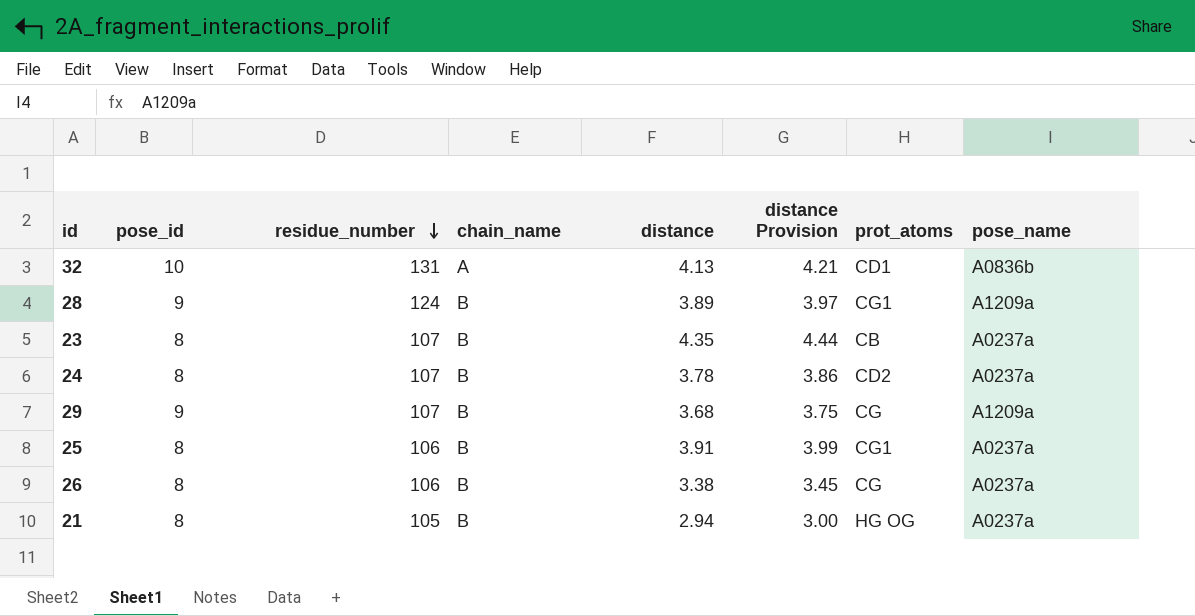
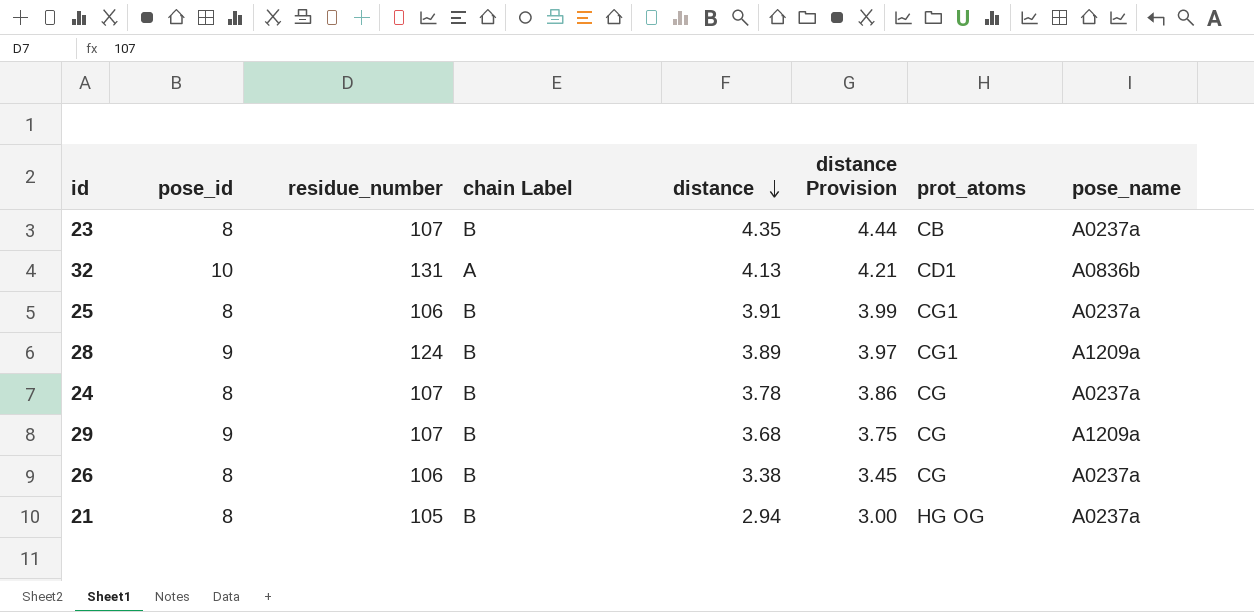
row order: residue_number descending -> distance descending
column name: chain_name -> chain Label
24 | prot_atoms: CD2 -> CG

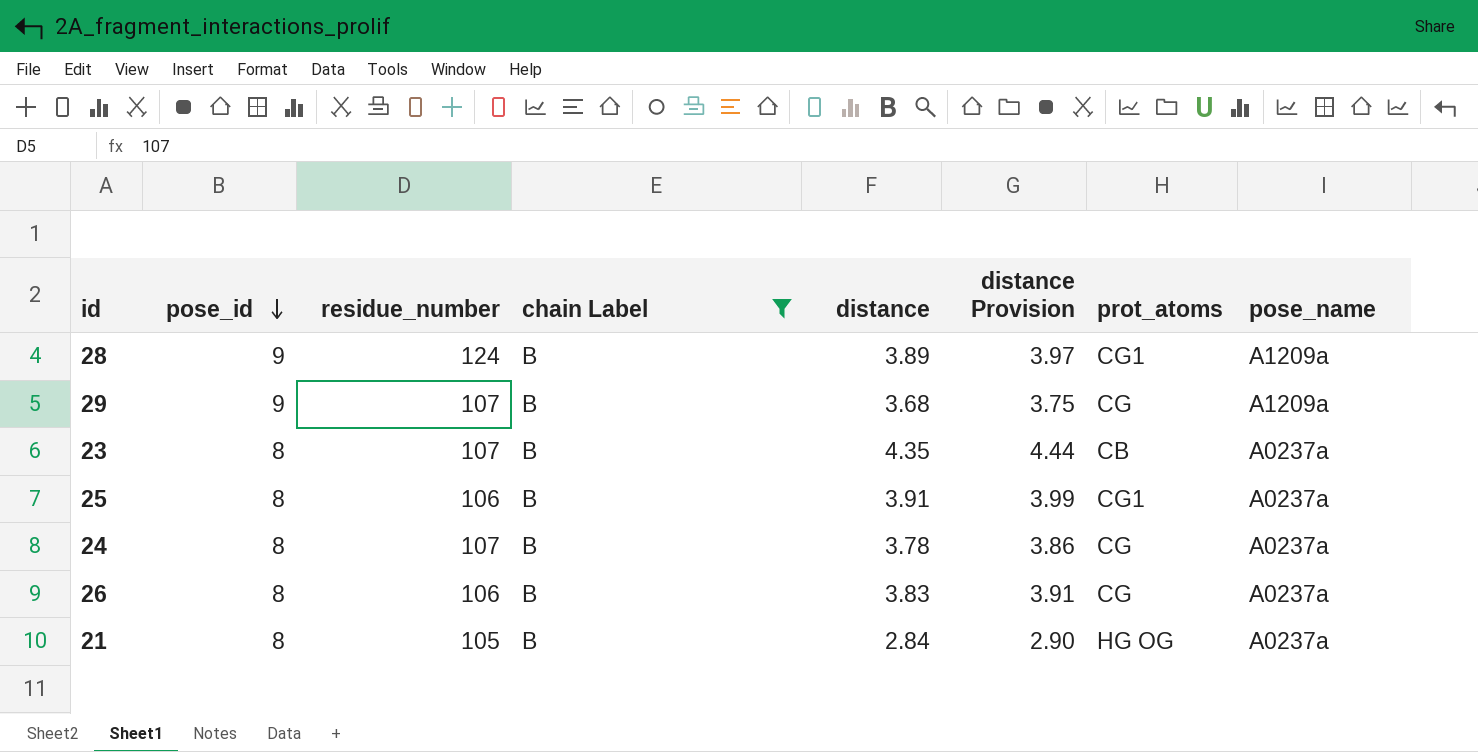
filter: none -> chain Label = B
row order: distance descending -> pose_id descending
26 | distance: 3.38 -> 3.83
26 | distance Provision: 3.45 -> 3.91
21 | distance: 2.94 -> 2.84
21 | distance Provision: 3.00 -> 2.90

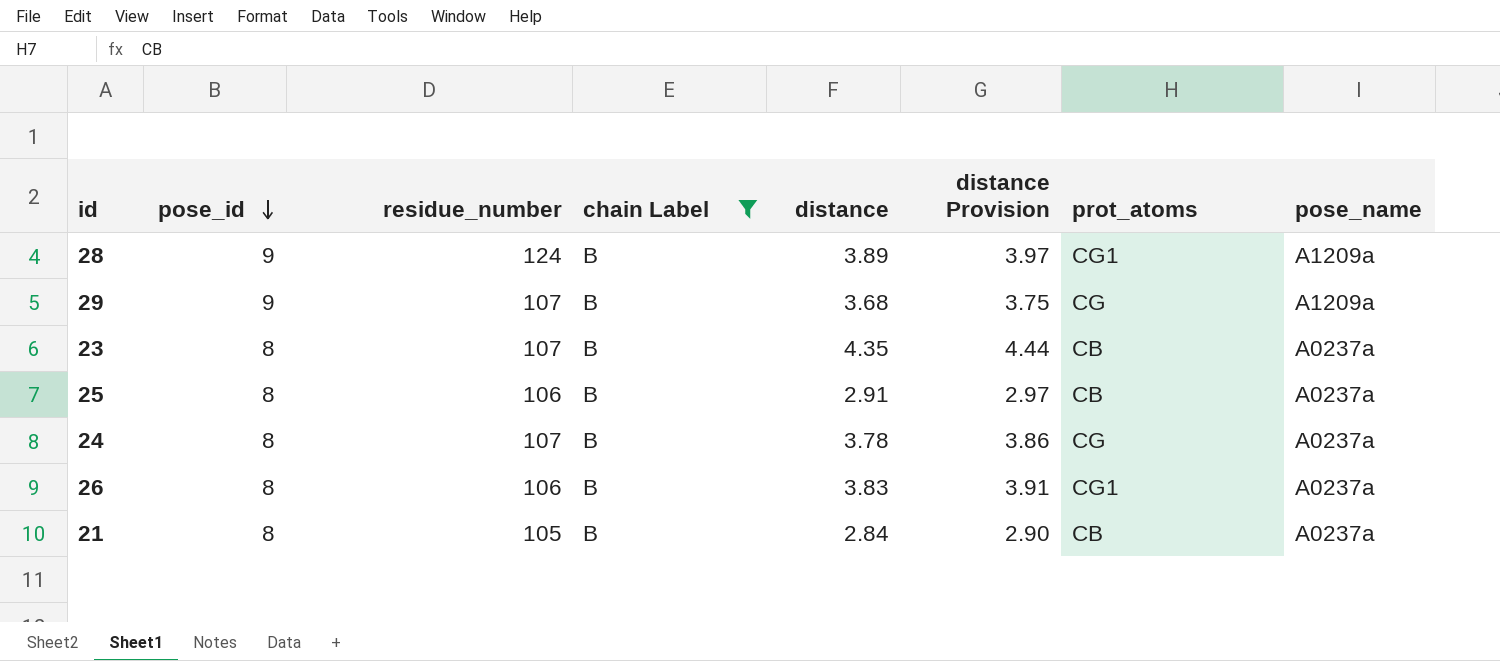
25 | distance: 3.91 -> 2.91
25 | distance Provision: 3.99 -> 2.97
25 | prot_atoms: CG1 -> CB
26 | prot_atoms: CG -> CG1
21 | prot_atoms: HG OG -> CB

